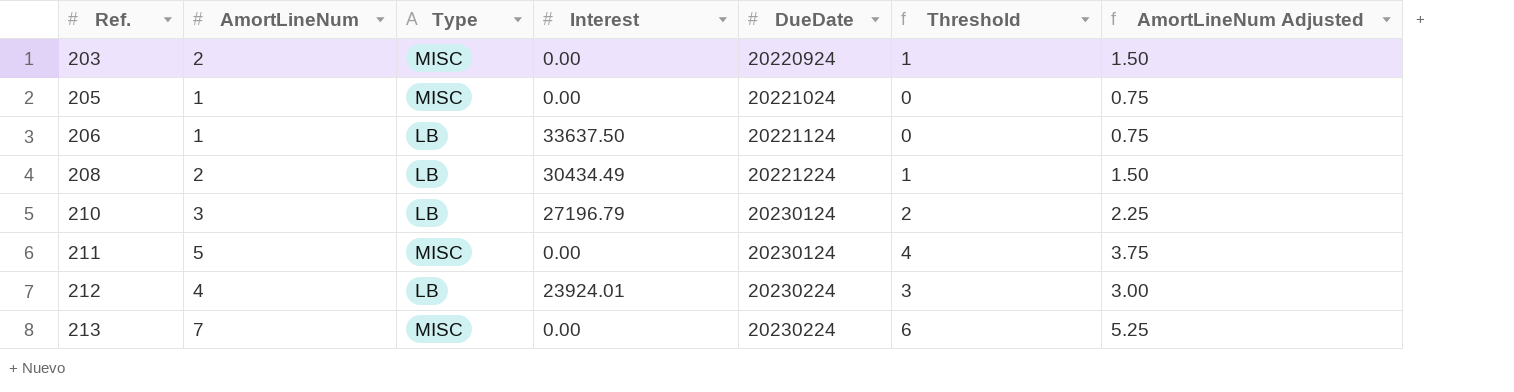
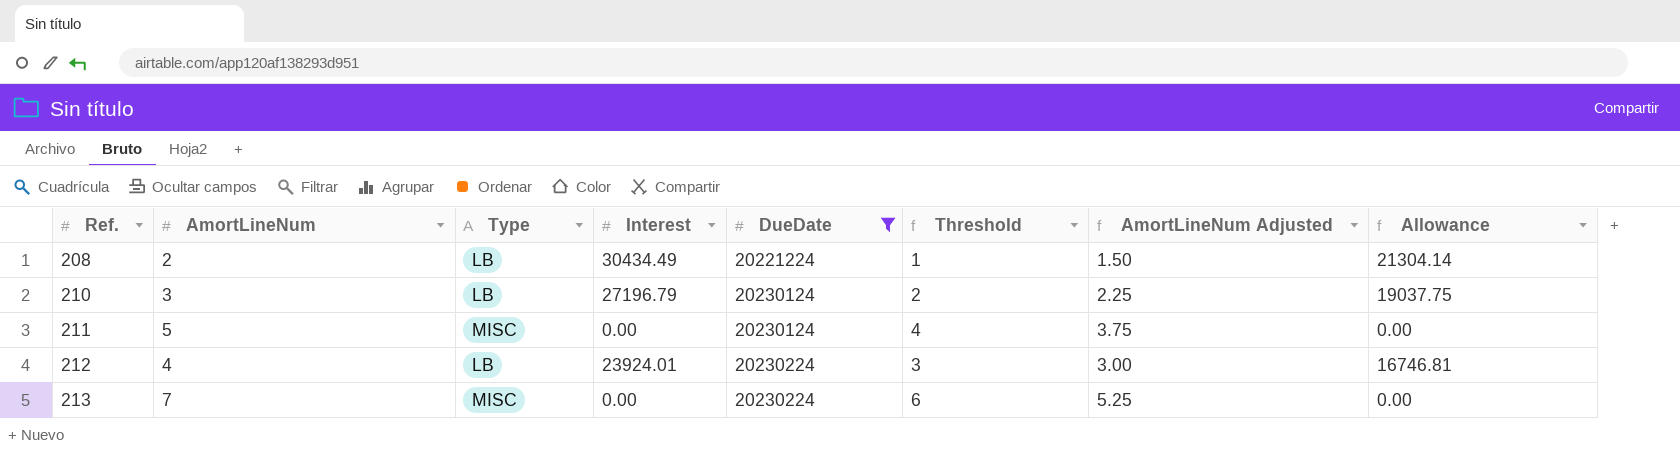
filter: none -> DueDate >= 20221224
column Allowance | formula: none -> [Interest] * 0.7

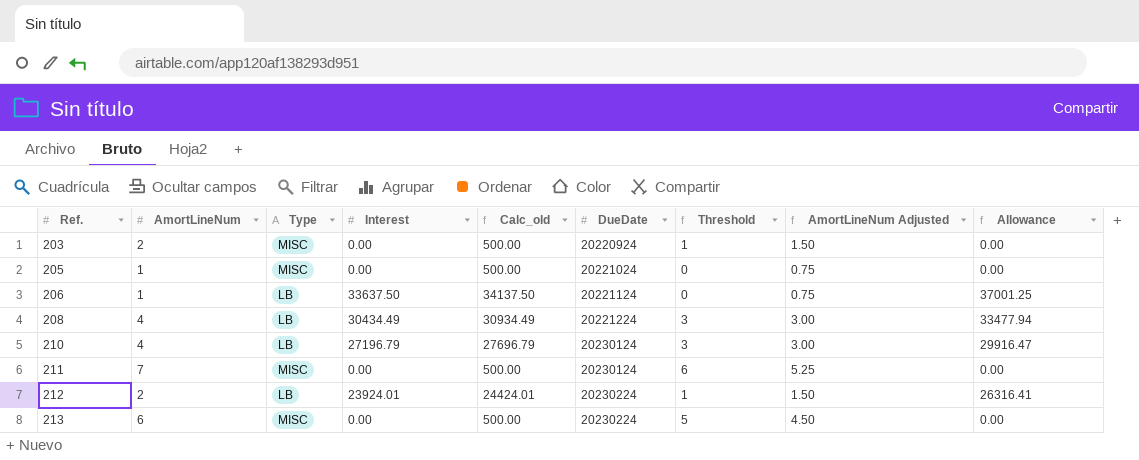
filter: DueDate >= 20221224 -> none
column Calc_old | formula: none -> [Interest] + 500
column Allowance | formula: [Interest] * 0.7 -> [Interest] * 1.1
208 | AmortLineNum: 2 -> 4
208 | Threshold: 1 -> 3
208 | AmortLineNum Adjusted: 1.50 -> 3.00
210 | AmortLineNum: 3 -> 4
210 | Threshold: 2 -> 3
210 | AmortLineNum Adjusted: 2.25 -> 3.00
211 | AmortLineNum: 5 -> 7
211 | Threshold: 4 -> 6
211 | AmortLineNum Adjusted: 3.75 -> 5.25
212 | AmortLineNum: 4 -> 2
212 | Threshold: 3 -> 1
212 | AmortLineNum Adjusted: 3.00 -> 1.50
213 | AmortLineNum: 7 -> 6
213 | Threshold: 6 -> 5
213 | AmortLineNum Adjusted: 5.25 -> 4.50

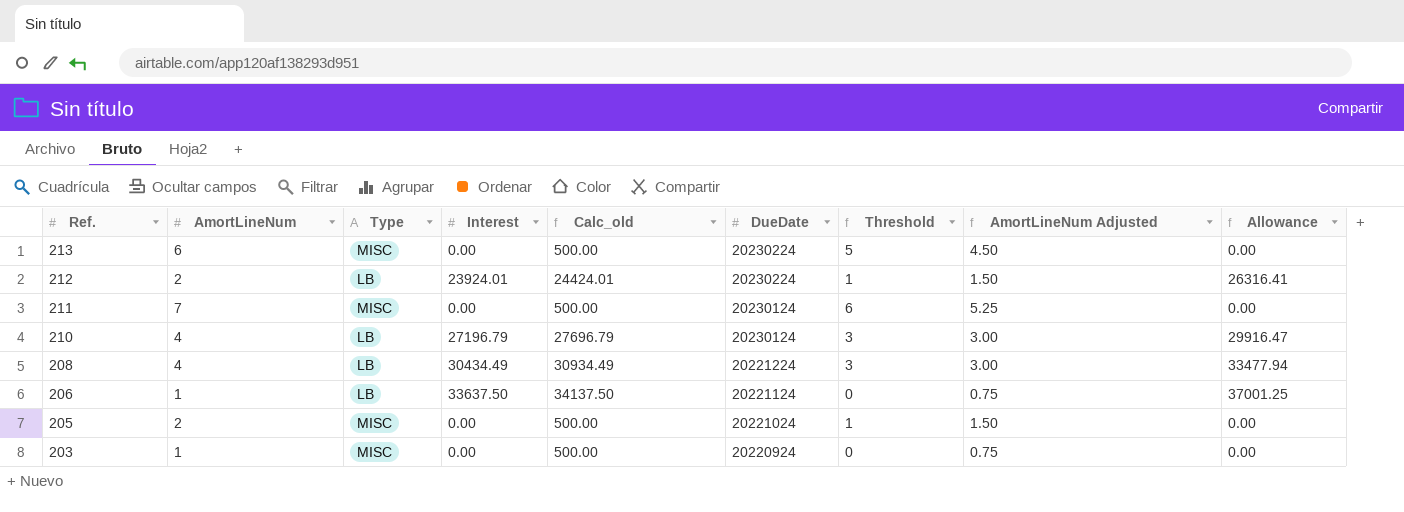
row order: Ref. ascending -> Ref. descending
205 | AmortLineNum: 1 -> 2
205 | Threshold: 0 -> 1
205 | AmortLineNum Adjusted: 0.75 -> 1.50
203 | AmortLineNum: 2 -> 1
203 | Threshold: 1 -> 0
203 | AmortLineNum Adjusted: 1.50 -> 0.75

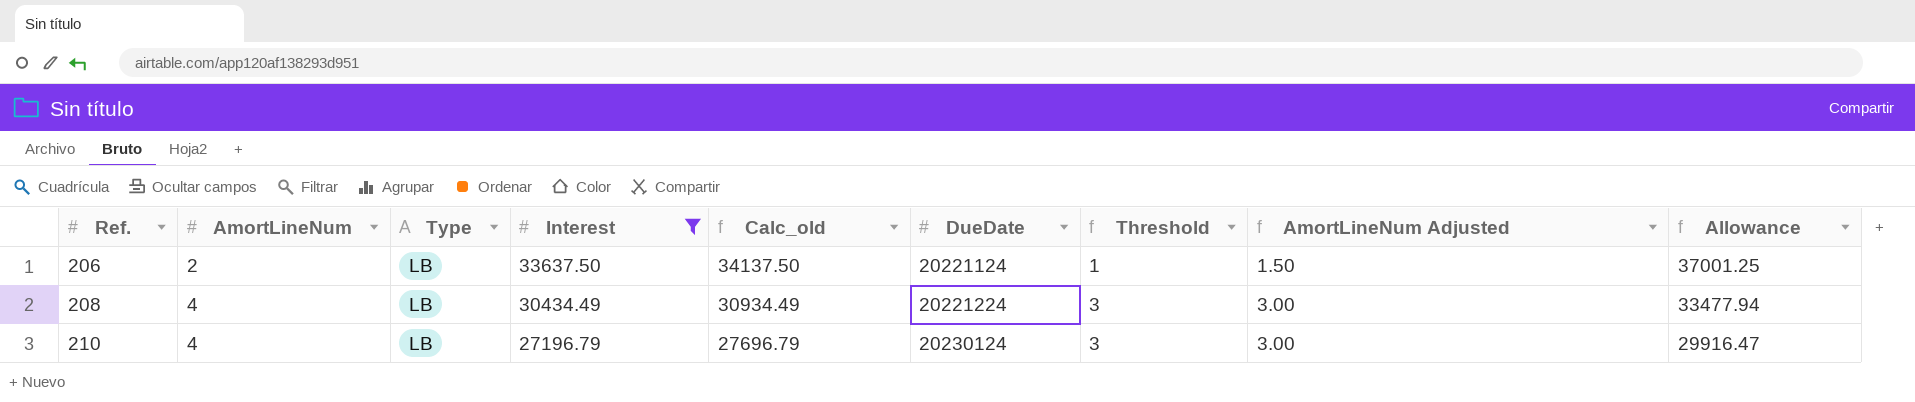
filter: none -> Interest >= 27196.79
row order: Ref. descending -> Ref. ascending
206 | AmortLineNum: 1 -> 2
206 | Threshold: 0 -> 1
206 | AmortLineNum Adjusted: 0.75 -> 1.50

